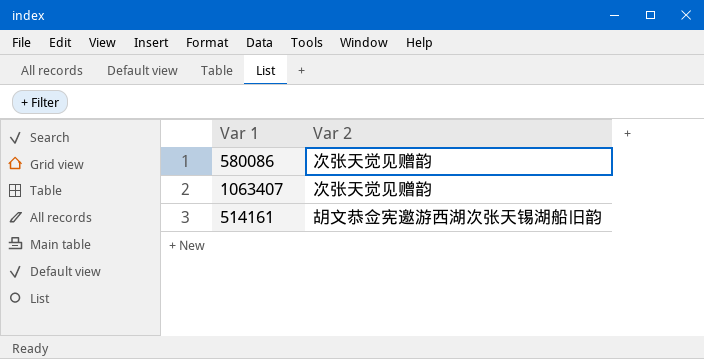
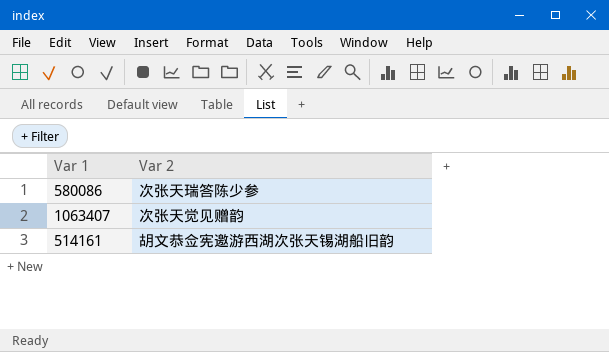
580086 | Var 2: 次张天觉见赠韵 -> 次张天瑞答陈少参

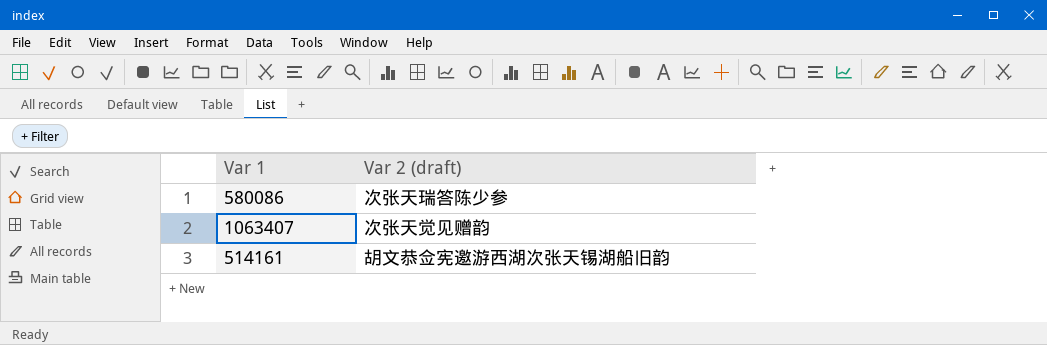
column name: Var 2 -> Var 2 (draft)

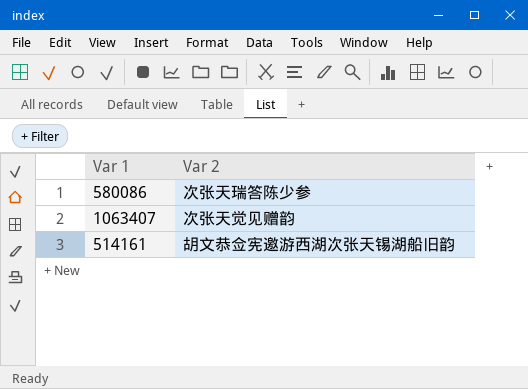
column name: Var 2 (draft) -> Var 2

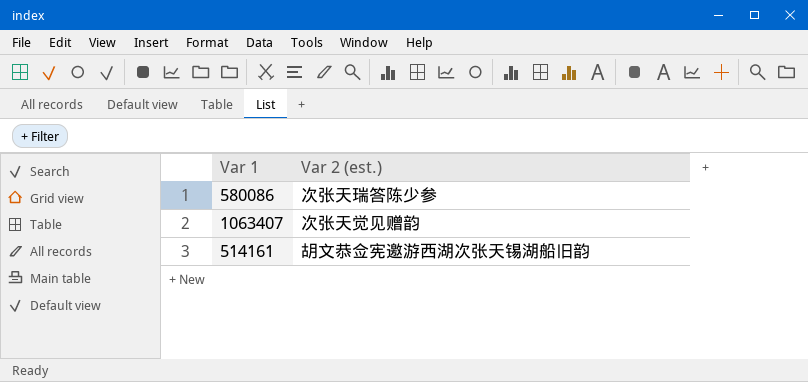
column name: Var 2 -> Var 2 (est.)

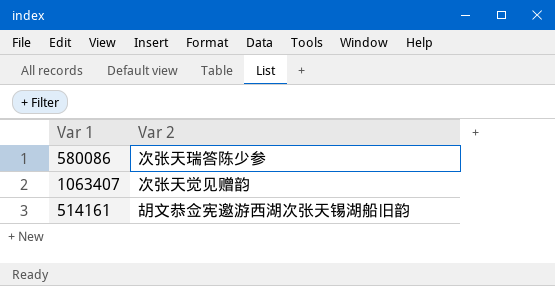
column name: Var 2 (est.) -> Var 2

